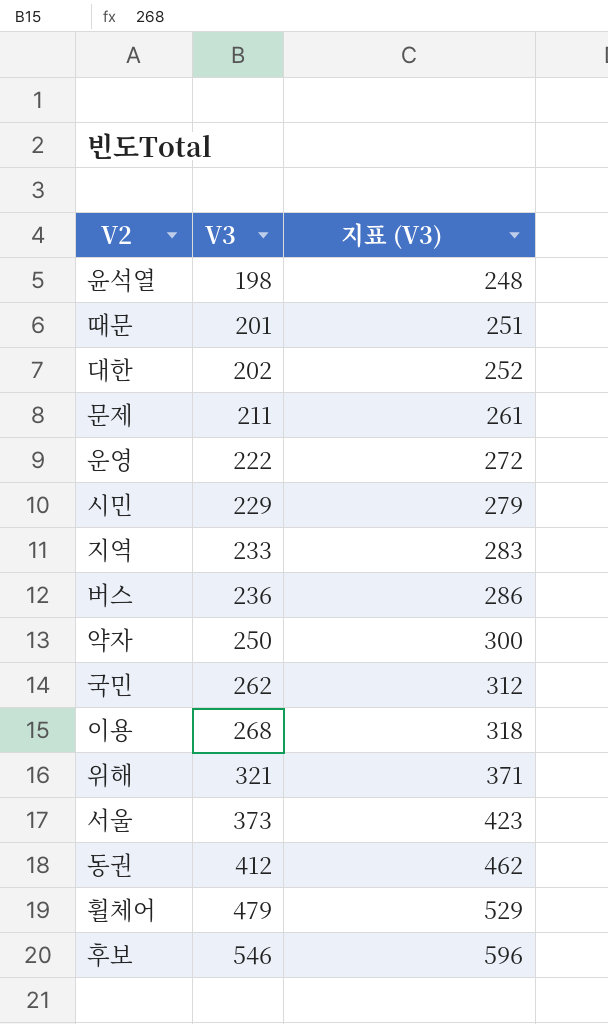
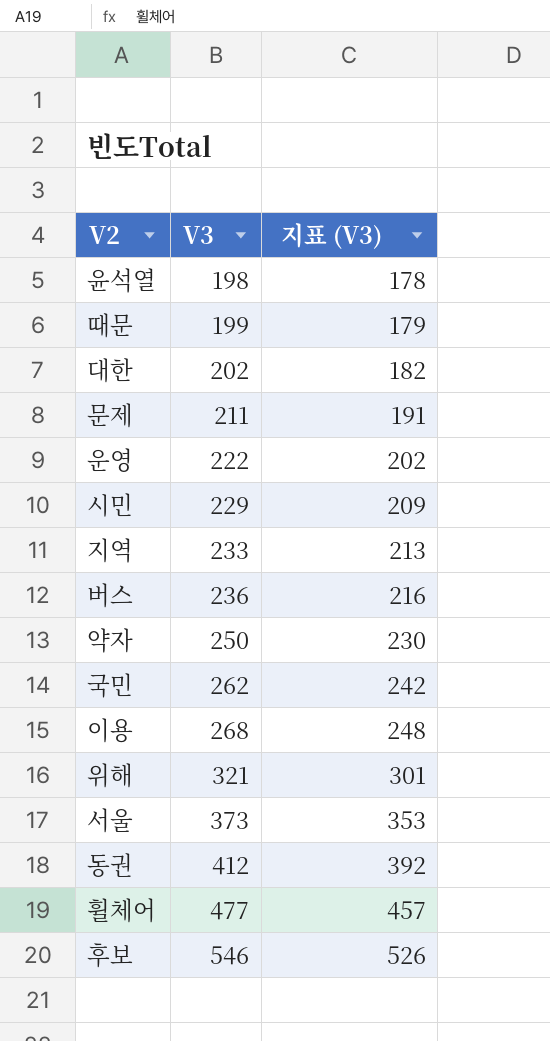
column 지표 (V3) | formula: [V3] + 50 -> [V3] - 20
때문 | V3: 201 -> 199
휠체어 | V3: 479 -> 477

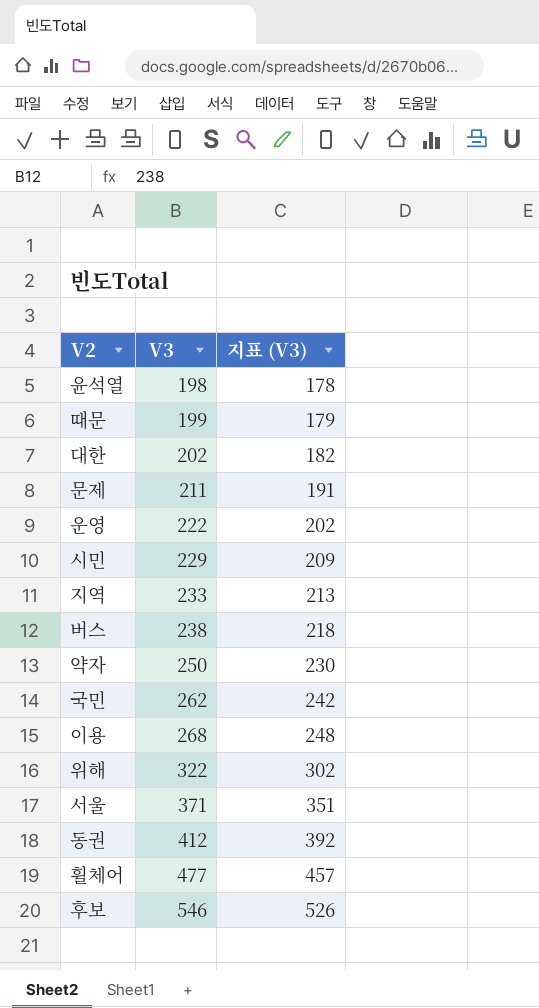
버스 | V3: 236 -> 238
버스 | 지표 (V3): 216 -> 218
위해 | V3: 321 -> 322
위해 | 지표 (V3): 301 -> 302
서울 | V3: 373 -> 371
서울 | 지표 (V3): 353 -> 351

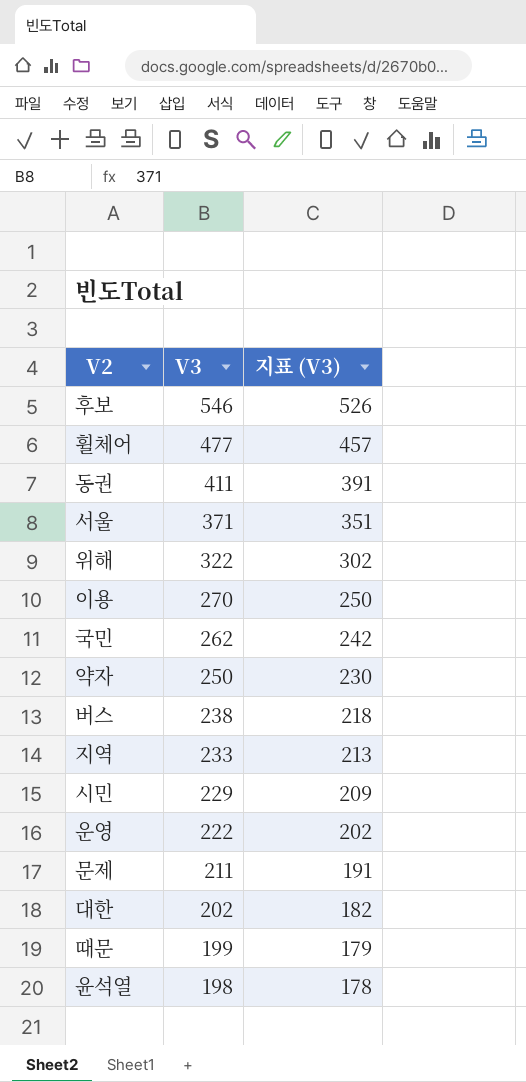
row order: V3 ascending -> V3 descending
동권 | V3: 412 -> 411
동권 | 지표 (V3): 392 -> 391
이용 | V3: 268 -> 270
이용 | 지표 (V3): 248 -> 250

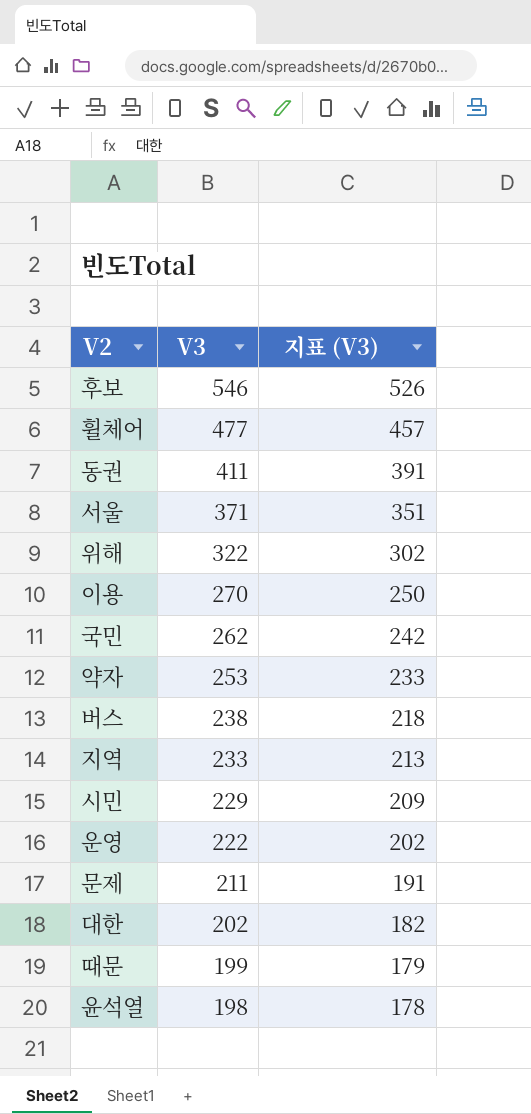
약자 | V3: 250 -> 253
약자 | 지표 (V3): 230 -> 233

